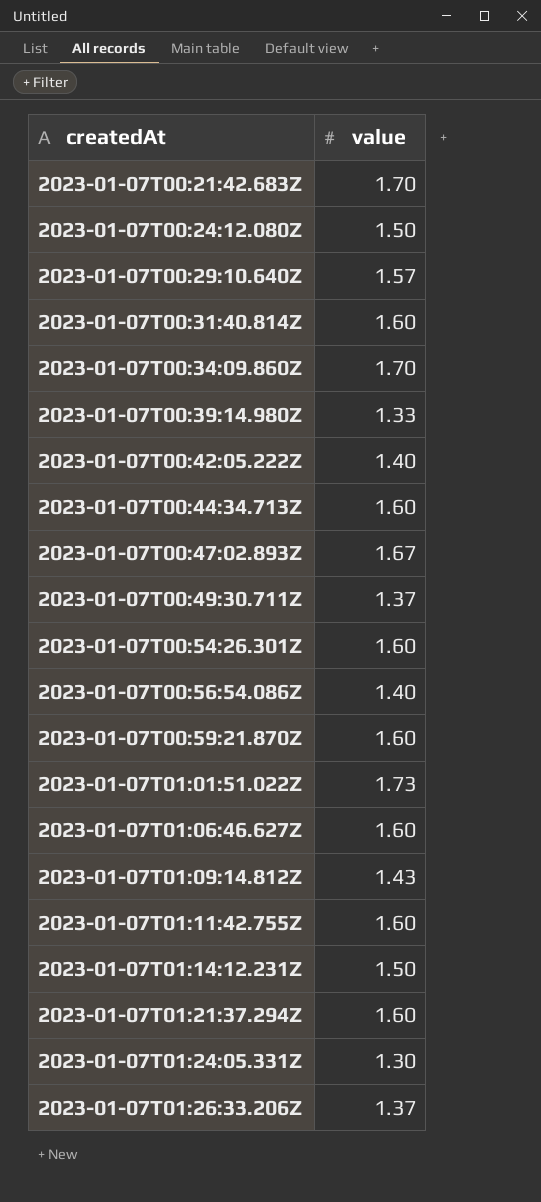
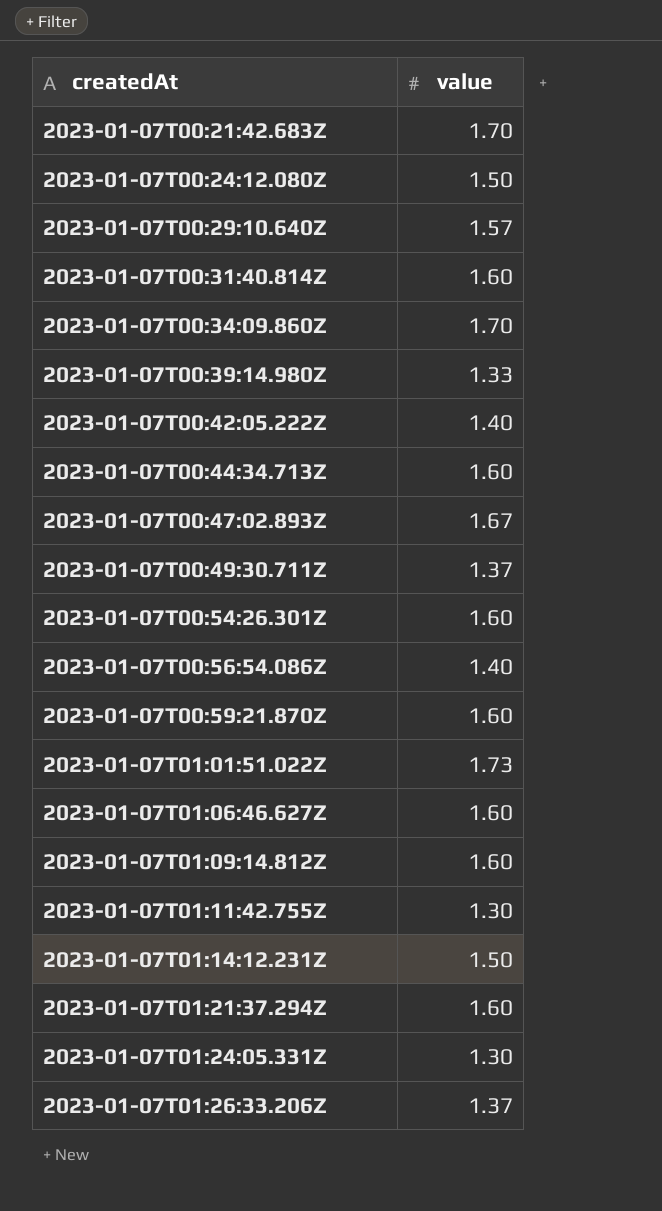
2023-01-07T01:09:14.812Z | value: 1.43 -> 1.60
2023-01-07T01:11:42.755Z | value: 1.60 -> 1.30

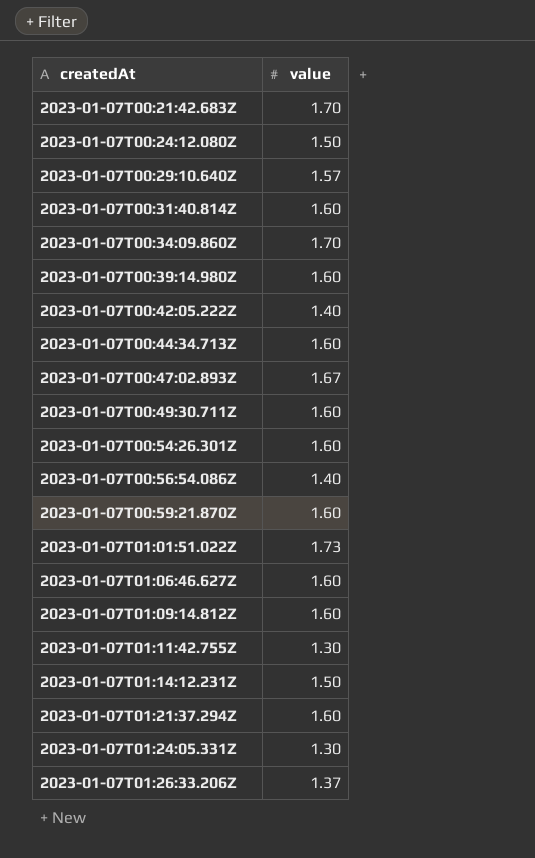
2023-01-07T00:39:14.980Z | value: 1.33 -> 1.60
2023-01-07T00:49:30.711Z | value: 1.37 -> 1.60

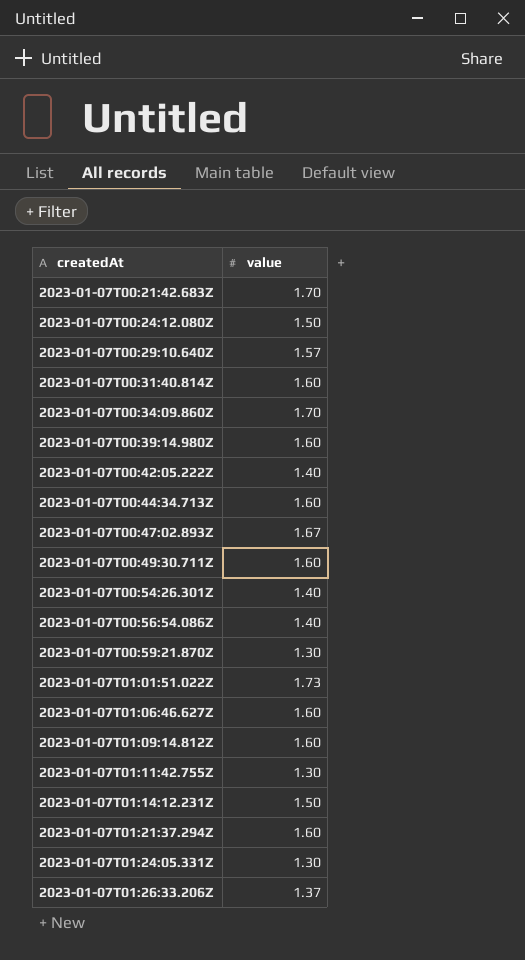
2023-01-07T00:54:26.301Z | value: 1.60 -> 1.40
2023-01-07T00:59:21.870Z | value: 1.60 -> 1.30

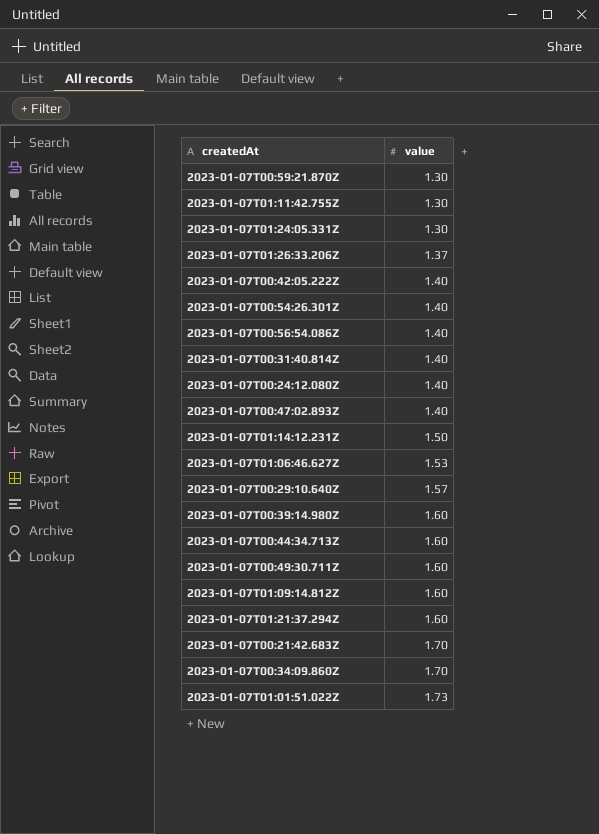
row order: createdAt ascending -> value ascending
2023-01-07T00:31:40.814Z | value: 1.60 -> 1.40
2023-01-07T00:24:12.080Z | value: 1.50 -> 1.40
2023-01-07T00:47:02.893Z | value: 1.67 -> 1.40
2023-01-07T01:06:46.627Z | value: 1.60 -> 1.53

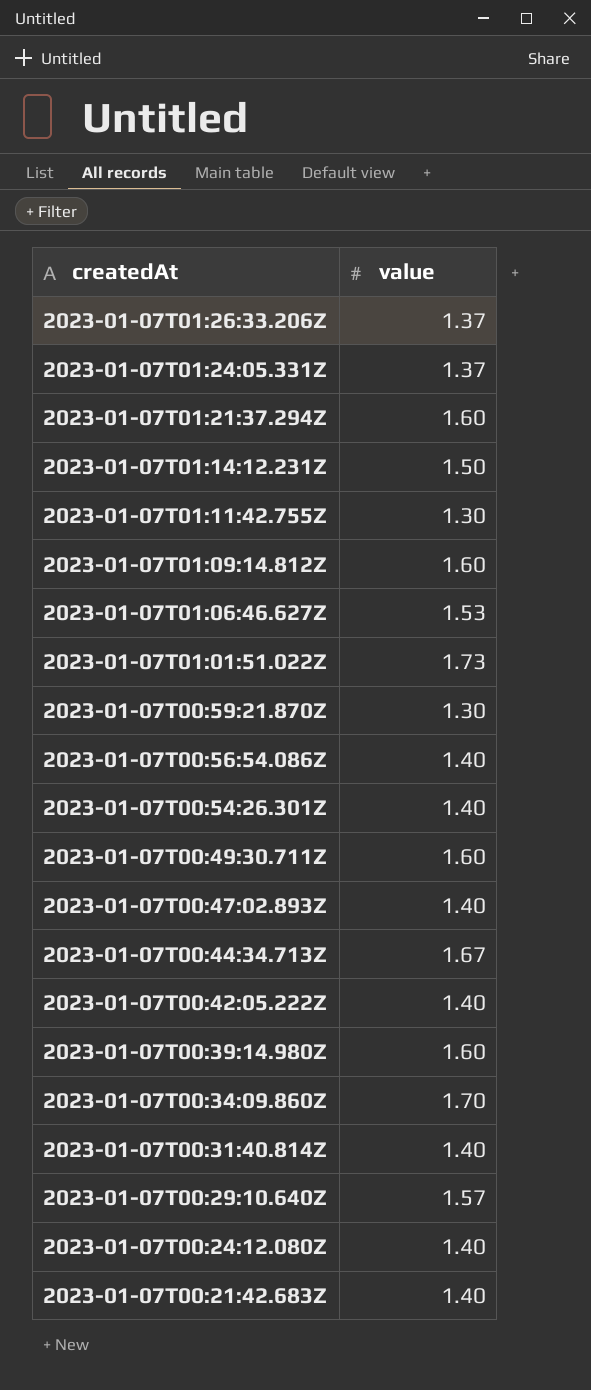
row order: value ascending -> createdAt descending
2023-01-07T01:24:05.331Z | value: 1.30 -> 1.37
2023-01-07T00:44:34.713Z | value: 1.60 -> 1.67
2023-01-07T00:21:42.683Z | value: 1.70 -> 1.40

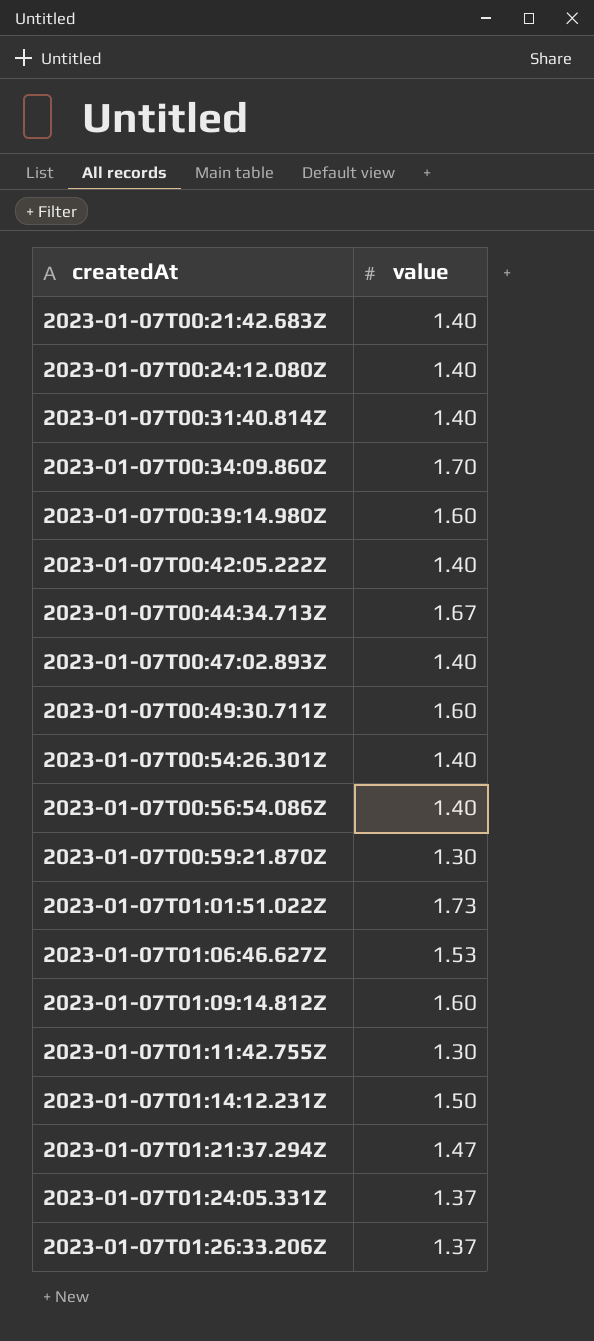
row order: createdAt descending -> createdAt ascending
row 2023-01-07T00:29:10.640Z: 1.57 -> none
2023-01-07T01:21:37.294Z | value: 1.60 -> 1.47

